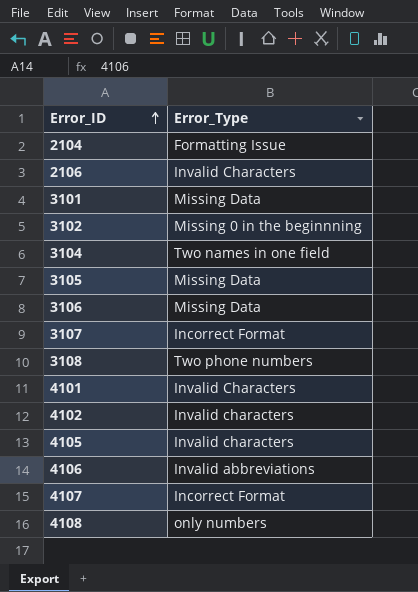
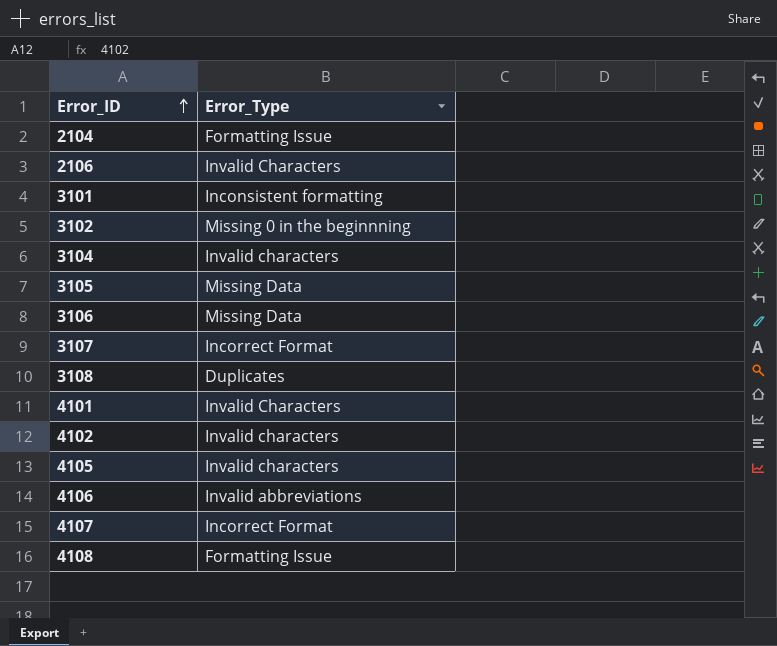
3101 | Error_Type: Missing Data -> Inconsistent formatting
3104 | Error_Type: Two names in one field -> Invalid characters
3108 | Error_Type: Two phone numbers -> Duplicates
4108 | Error_Type: only numbers -> Formatting Issue

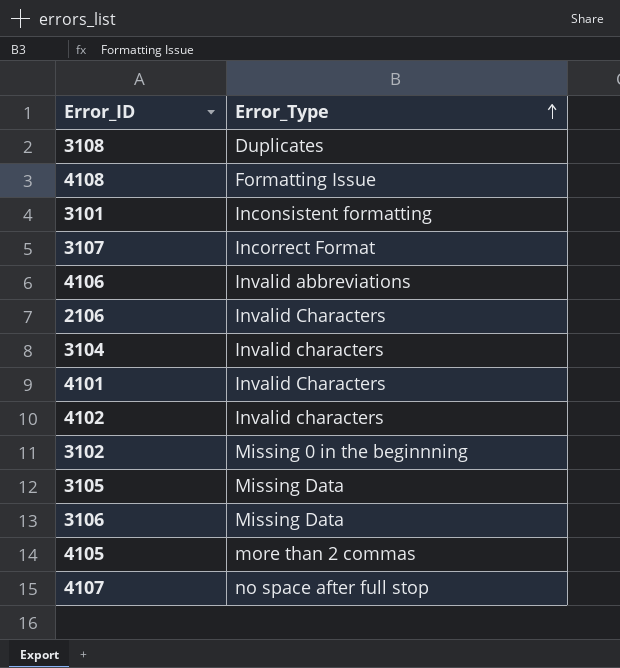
row order: Error_ID ascending -> Error_Type ascending
row 2104: Formatting Issue -> none
4105 | Error_Type: Invalid characters -> more than 2 commas
4107 | Error_Type: Incorrect Format -> no space after full stop

